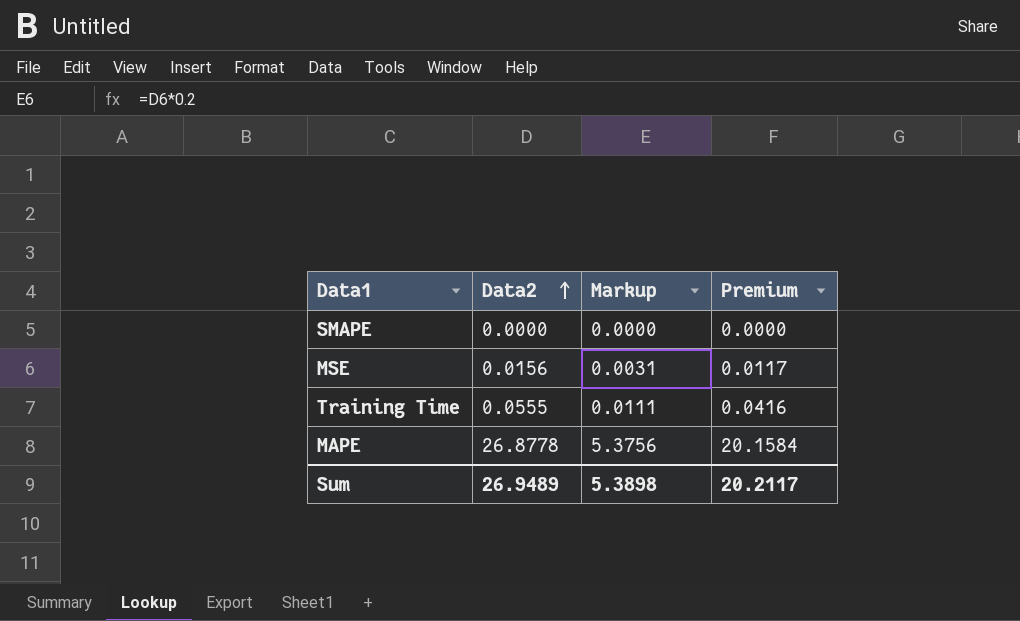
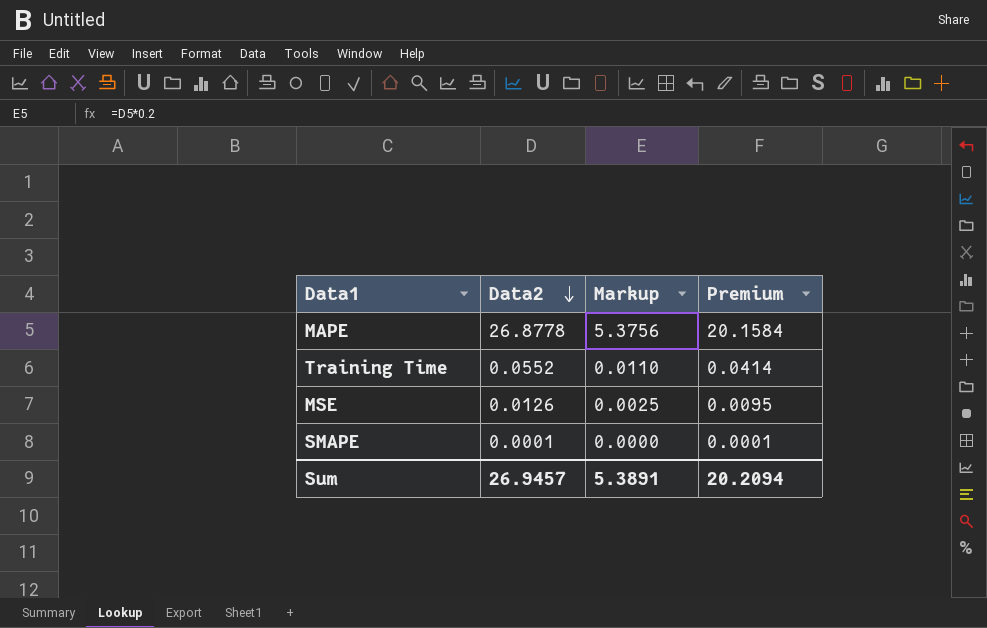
row order: Data2 ascending -> Data2 descending
Training Time | Data2: 0.0555 -> 0.0552
Training Time | Markup: 0.0111 -> 0.0110
Training Time | Premium: 0.0416 -> 0.0414
MSE | Data2: 0.0156 -> 0.0126
MSE | Markup: 0.0031 -> 0.0025
MSE | Premium: 0.0117 -> 0.0095
SMAPE | Data2: 0.0000 -> 0.0001
SMAPE | Premium: 0.0000 -> 0.0001
Sum | Data2: 26.9489 -> 26.9457
Sum | Markup: 5.3898 -> 5.3891
Sum | Premium: 20.2117 -> 20.2094

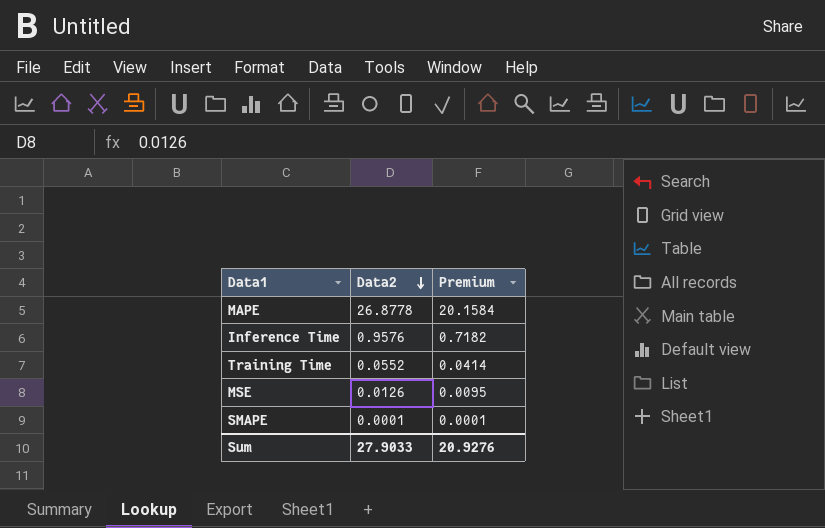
column Markup | formula: [Data2] * 0.2 -> none
row Inference Time: none -> 0.9576 | 0.7182
Sum | Data2: 26.9457 -> 27.9033
Sum | Premium: 20.2094 -> 20.9276

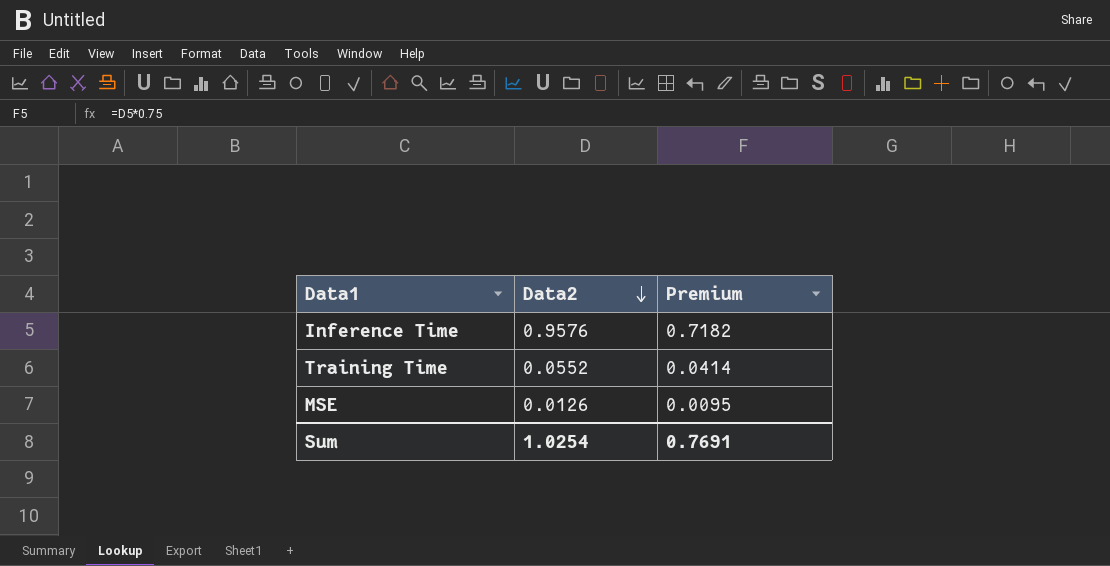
row MAPE: 26.8778 | 20.1584 -> none
row SMAPE: 0.0001 | 0.0001 -> none
Sum | Data2: 27.9033 -> 1.0254
Sum | Premium: 20.9276 -> 0.7691

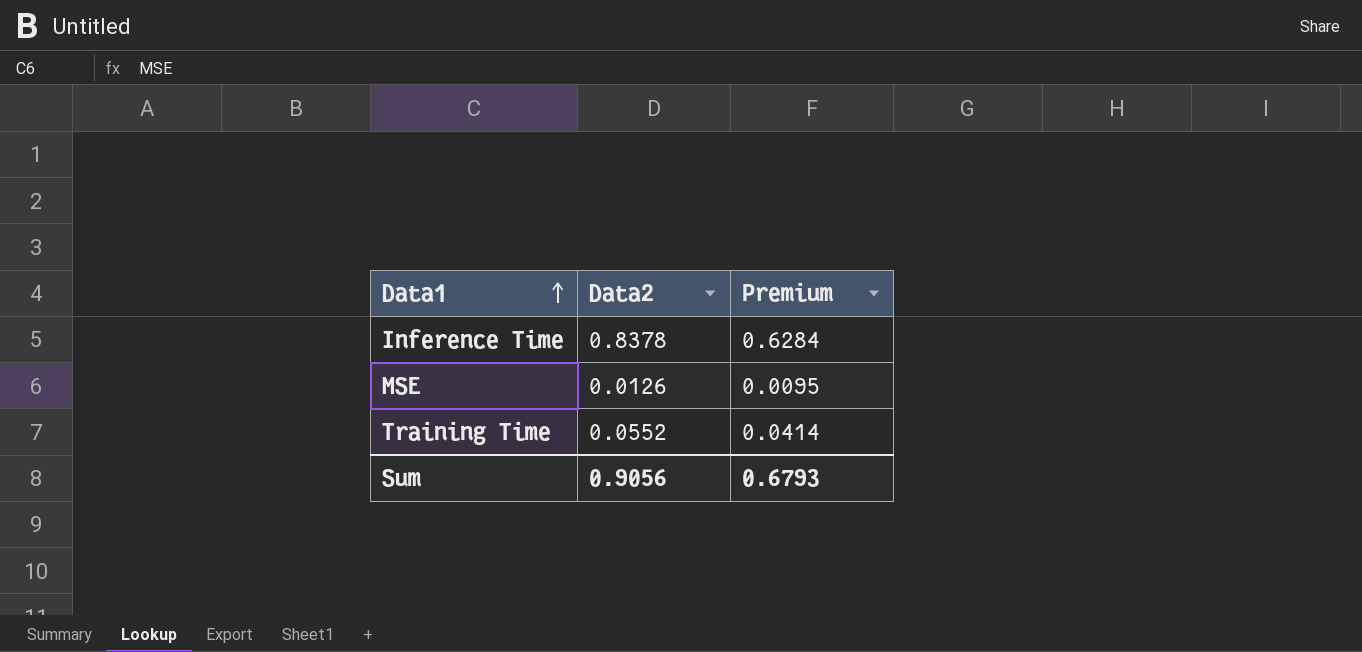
row order: Data2 descending -> Data1 ascending
Inference Time | Data2: 0.9576 -> 0.8378
Inference Time | Premium: 0.7182 -> 0.6284
Sum | Data2: 1.0254 -> 0.9056
Sum | Premium: 0.7691 -> 0.6793

